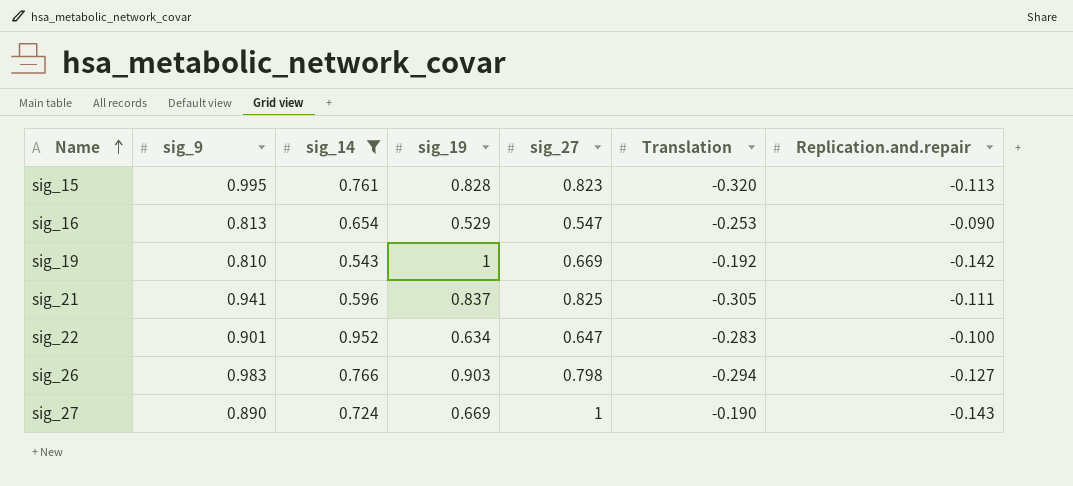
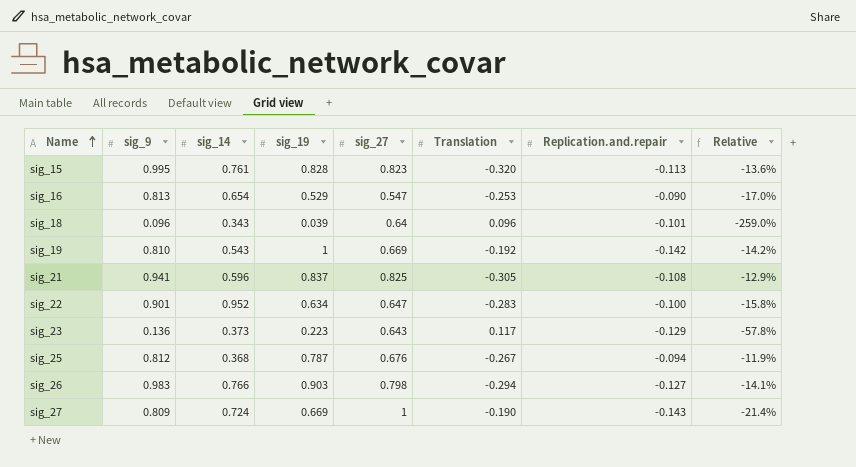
filter: sig_14 >= 0.543 -> none
column Relative | formula: none -> [Replication.and.repair] / [sig_19]
sig_21 | Replication.and.repair: -0.111 -> -0.108
sig_27 | sig_9: 0.890 -> 0.809

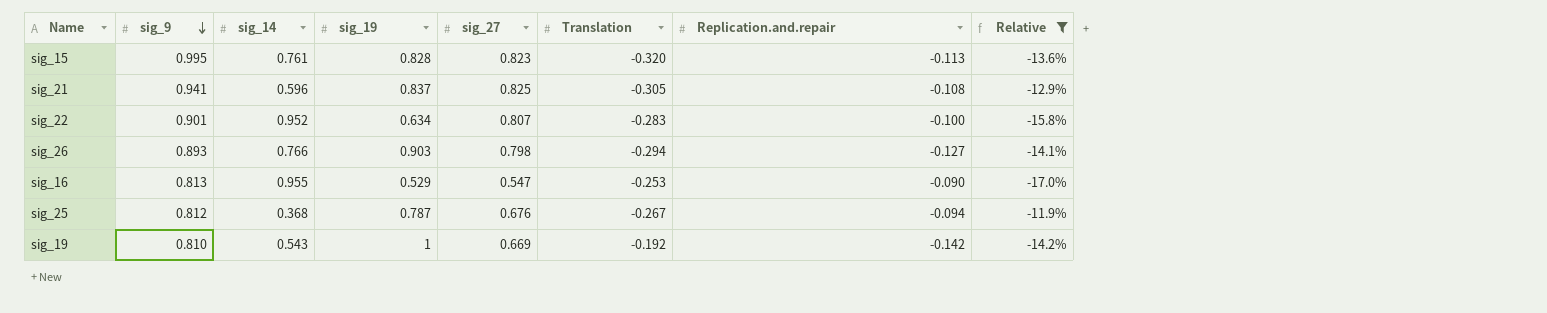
filter: none -> Relative >= -17.0%
row order: Name ascending -> sig_9 descending
sig_22 | sig_27: 0.647 -> 0.807
sig_26 | sig_9: 0.983 -> 0.893
sig_16 | sig_14: 0.654 -> 0.955

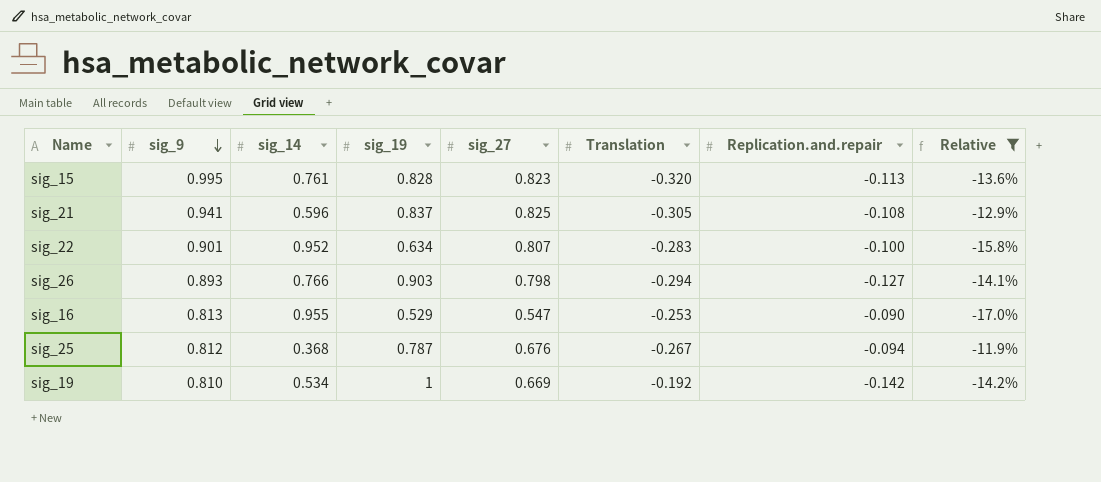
sig_19 | sig_14: 0.543 -> 0.534

